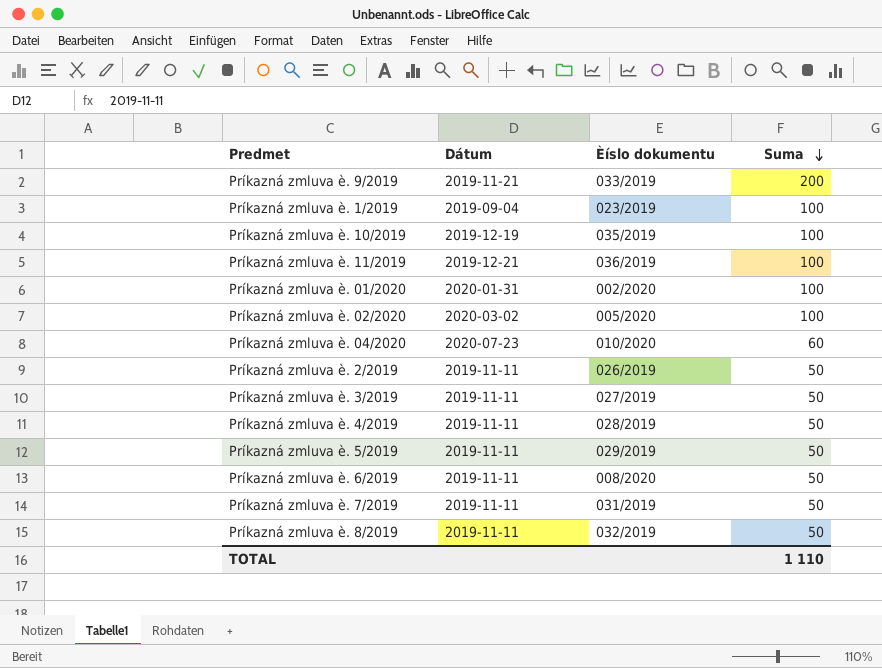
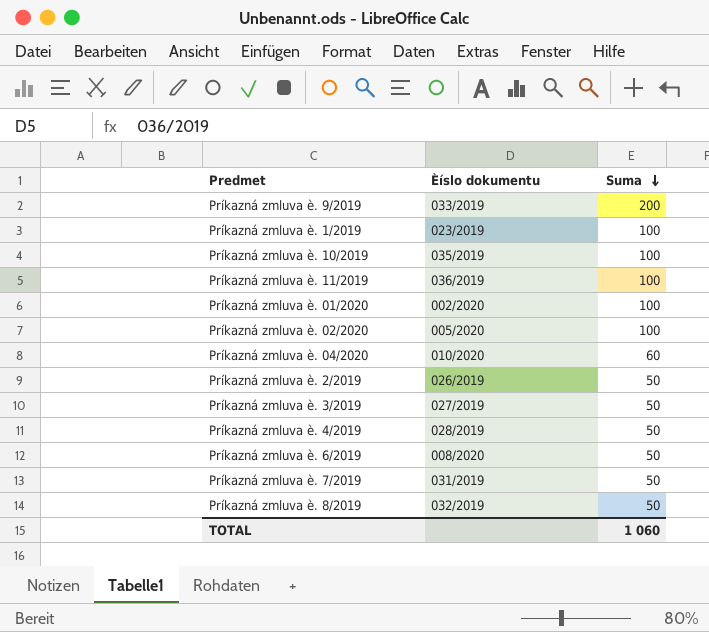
column Dátum | position: 2 -> none
row Príkazná zmluva è. 5/2019: 2019-11-11 | 029/2019 | 50 -> none
TOTAL | Suma: 1 110 -> 1 060

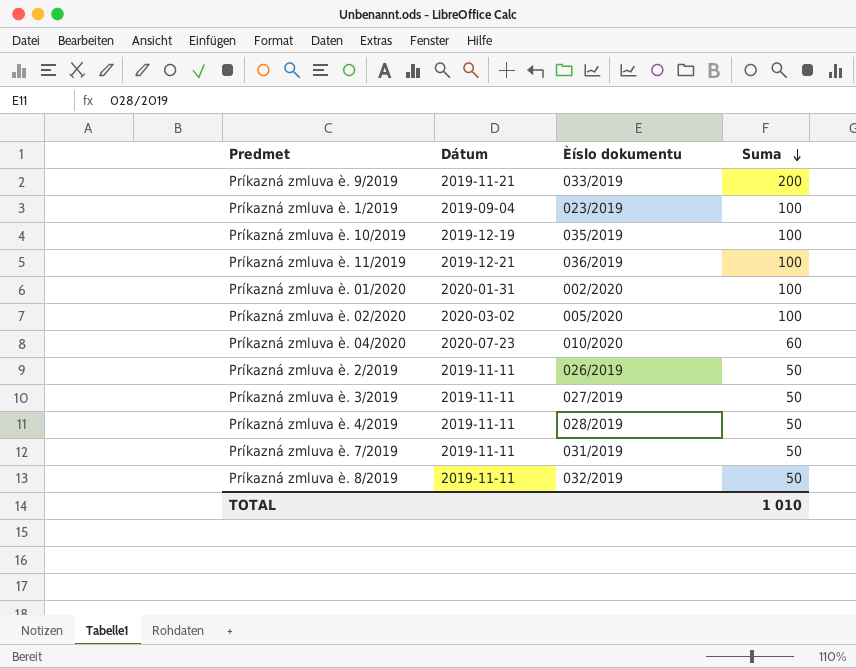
column Dátum | position: none -> 2
row Príkazná zmluva è. 6/2019: 008/2020 | 50 -> none
TOTAL | Suma: 1 060 -> 1 010

